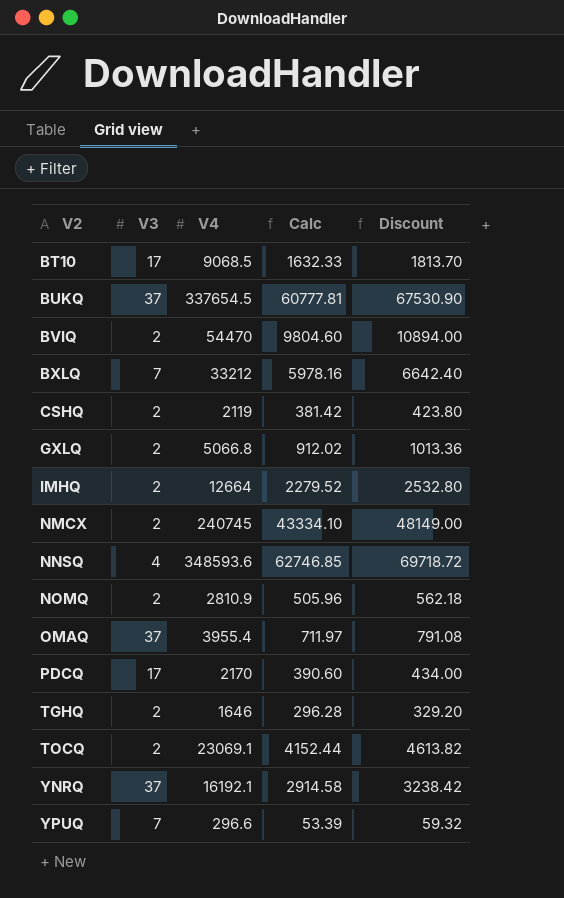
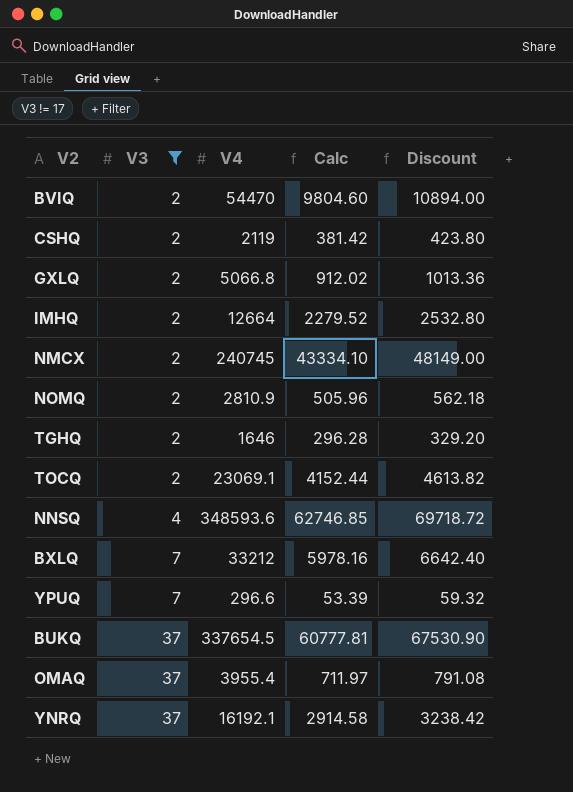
filter: none -> V3 != 17
row order: V2 ascending -> V3 ascending

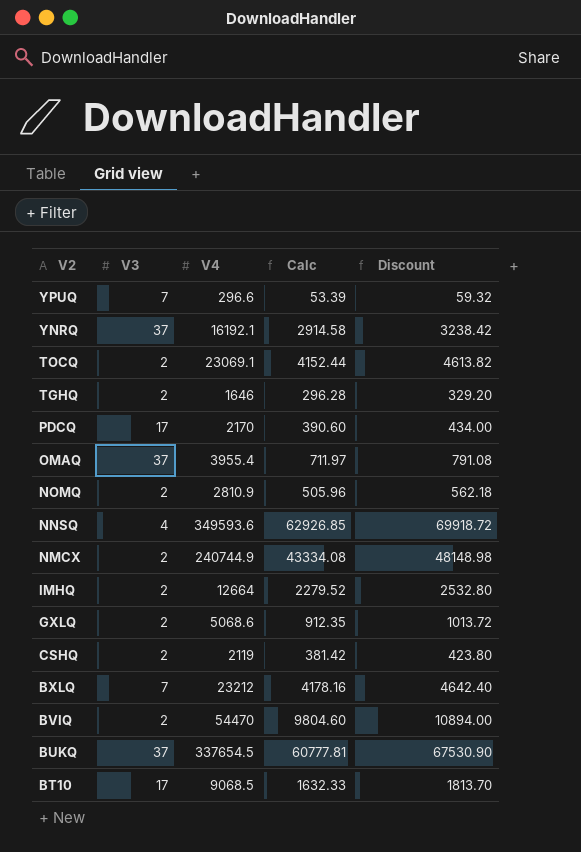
filter: V3 != 17 -> none
row order: V3 ascending -> V2 descending
NNSQ | V4: 348593.6 -> 349593.6
NNSQ | Calc: 62746.85 -> 62926.85
NNSQ | Discount: 69718.72 -> 69918.72
NMCX | V4: 240745 -> 240744.9
NMCX | Calc: 43334.10 -> 43334.08
NMCX | Discount: 48149.00 -> 48148.98
GXLQ | V4: 5066.8 -> 5068.6
GXLQ | Calc: 912.02 -> 912.35
GXLQ | Discount: 1013.36 -> 1013.72
BXLQ | V4: 33212 -> 23212
BXLQ | Calc: 5978.16 -> 4178.16
BXLQ | Discount: 6642.40 -> 4642.40

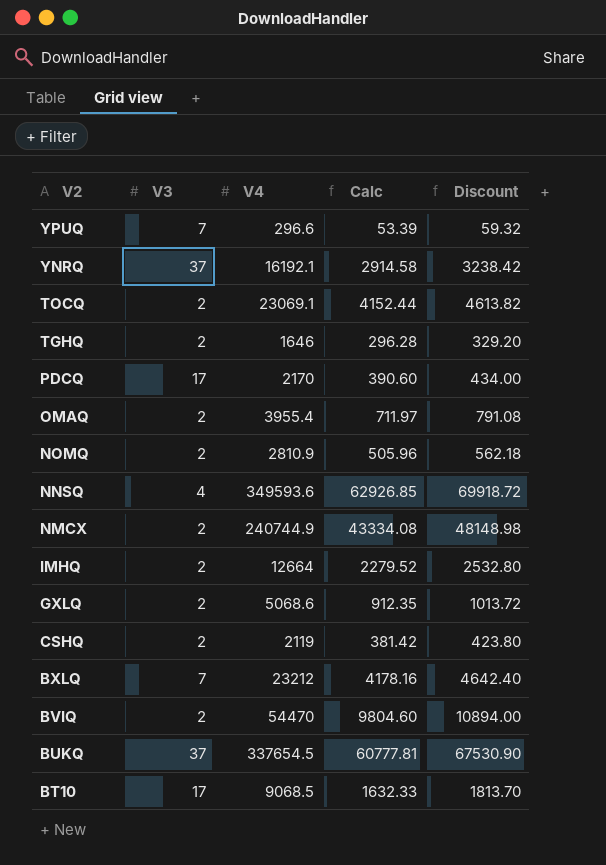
OMAQ | V3: 37 -> 2

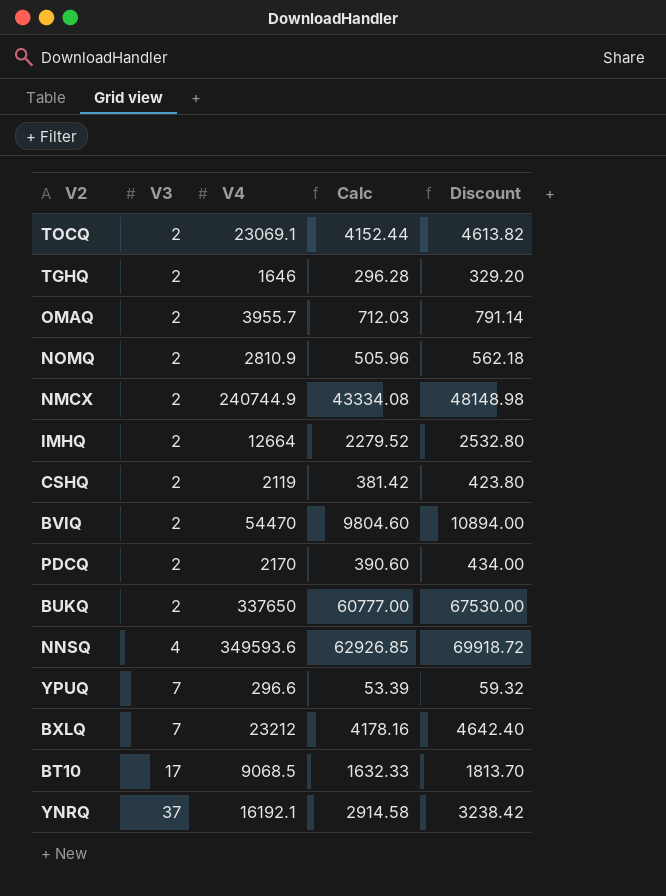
row order: V2 descending -> V3 ascending
row GXLQ: 2 | 5068.6 | 912.35 | 1013.72 -> none
OMAQ | V4: 3955.4 -> 3955.7
OMAQ | Calc: 711.97 -> 712.03
OMAQ | Discount: 791.08 -> 791.14
PDCQ | V3: 17 -> 2
BUKQ | V3: 37 -> 2
BUKQ | V4: 337654.5 -> 337650
BUKQ | Calc: 60777.81 -> 60777.00
BUKQ | Discount: 67530.90 -> 67530.00

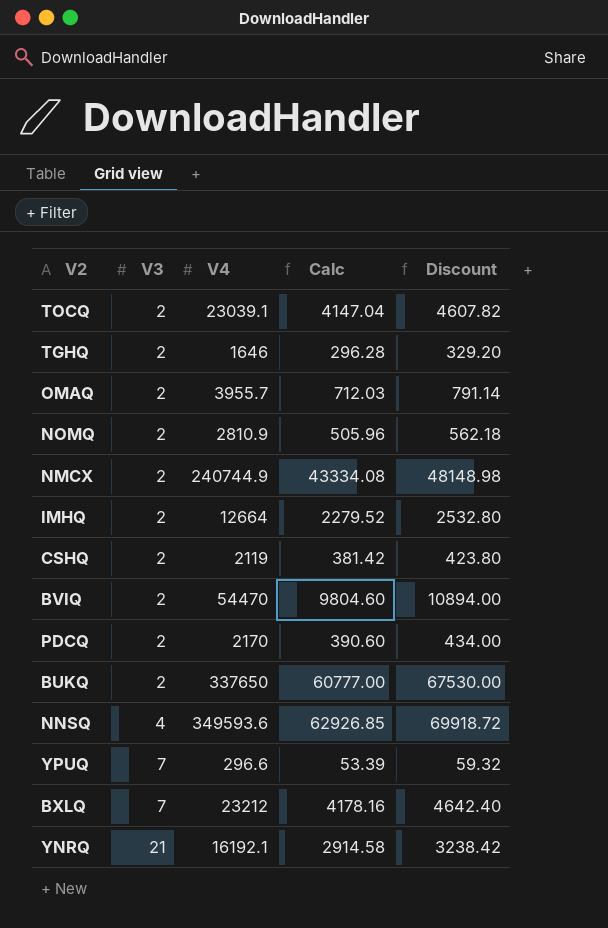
row BT10: 17 | 9068.5 | 1632.33 | 1813.70 -> none
TOCQ | V4: 23069.1 -> 23039.1
TOCQ | Calc: 4152.44 -> 4147.04
TOCQ | Discount: 4613.82 -> 4607.82
YNRQ | V3: 37 -> 21

